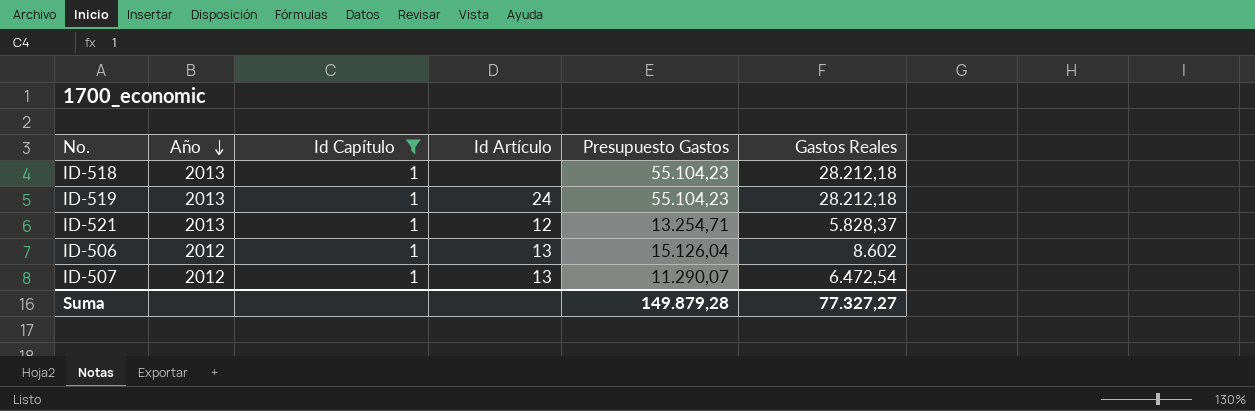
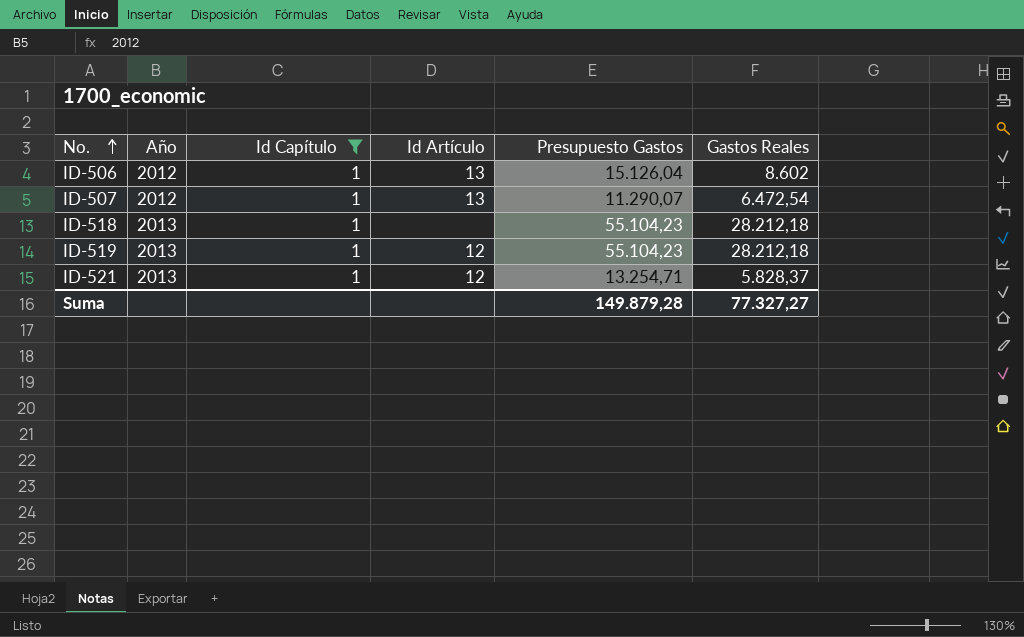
row order: Año descending -> No. ascending
ID-519 | Id Artículo: 24 -> 12

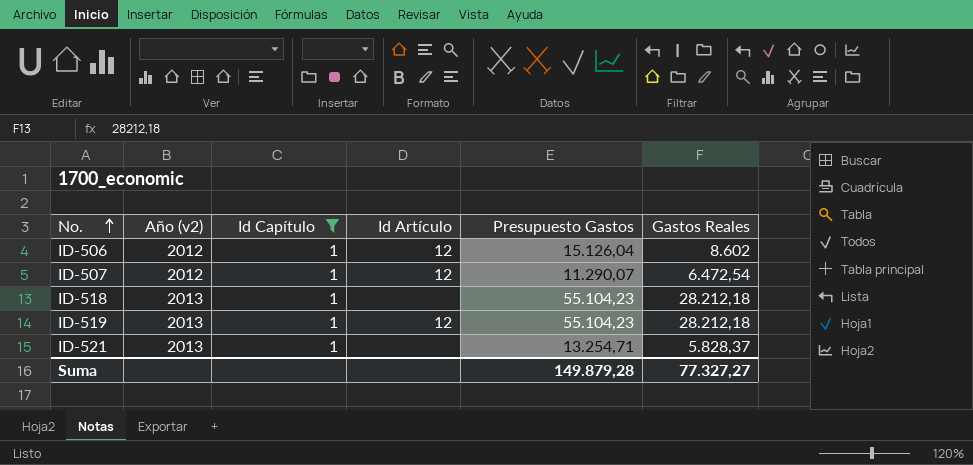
column name: Año -> Año (v2)
ID-506 | Id Artículo: 13 -> 12
ID-507 | Id Artículo: 13 -> 12
ID-521 | Id Artículo: 12 -> none

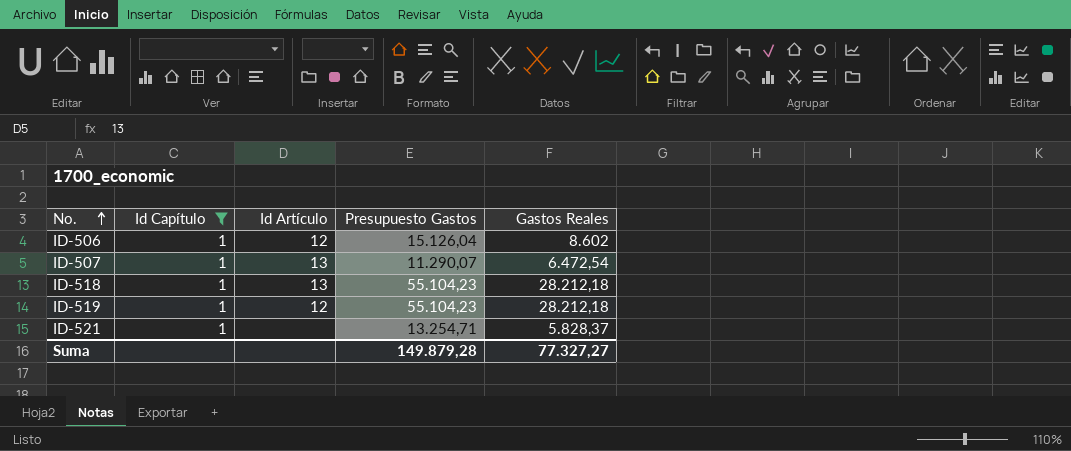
column Año (v2) | position: 2 -> none
ID-507 | Id Artículo: 12 -> 13
ID-518 | Id Artículo: none -> 13

